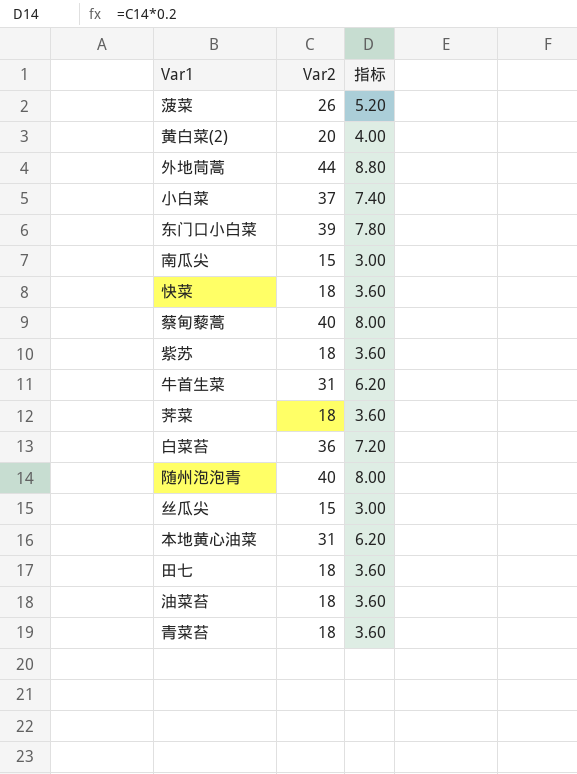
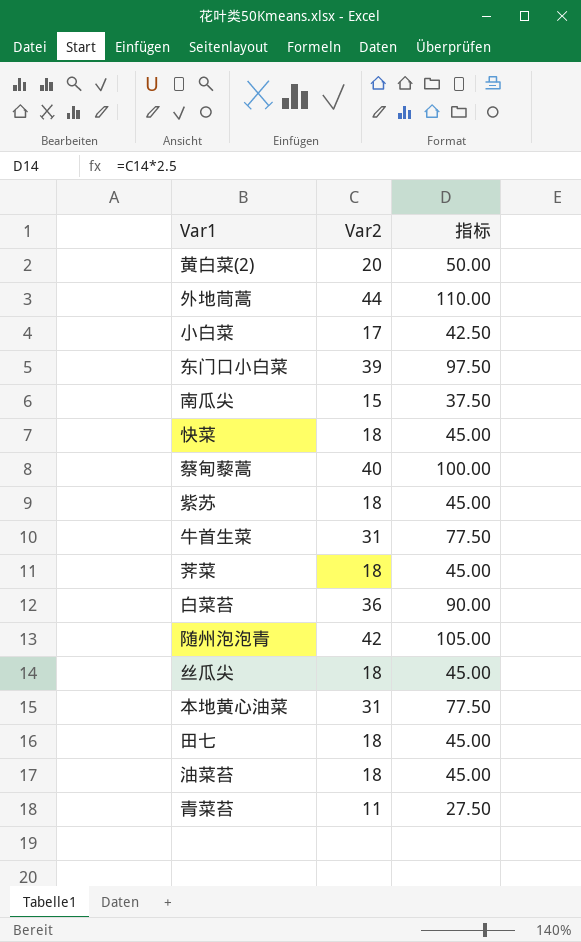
column 指标 | formula: [Var2] * 0.2 -> [Var2] * 2.5
row 菠菜: 26 | 5.20 -> none
小白菜 | Var2: 37 -> 17
随州泡泡青 | Var2: 40 -> 42
丝瓜尖 | Var2: 15 -> 18
青菜苔 | Var2: 18 -> 11

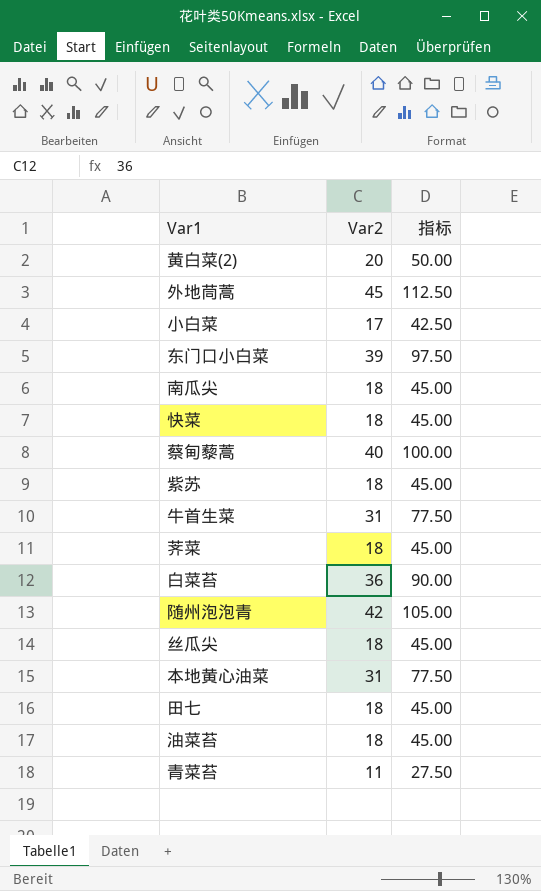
外地茼蒿 | Var2: 44 -> 45
外地茼蒿 | 指标: 110.00 -> 112.50
南瓜尖 | Var2: 15 -> 18
南瓜尖 | 指标: 37.50 -> 45.00

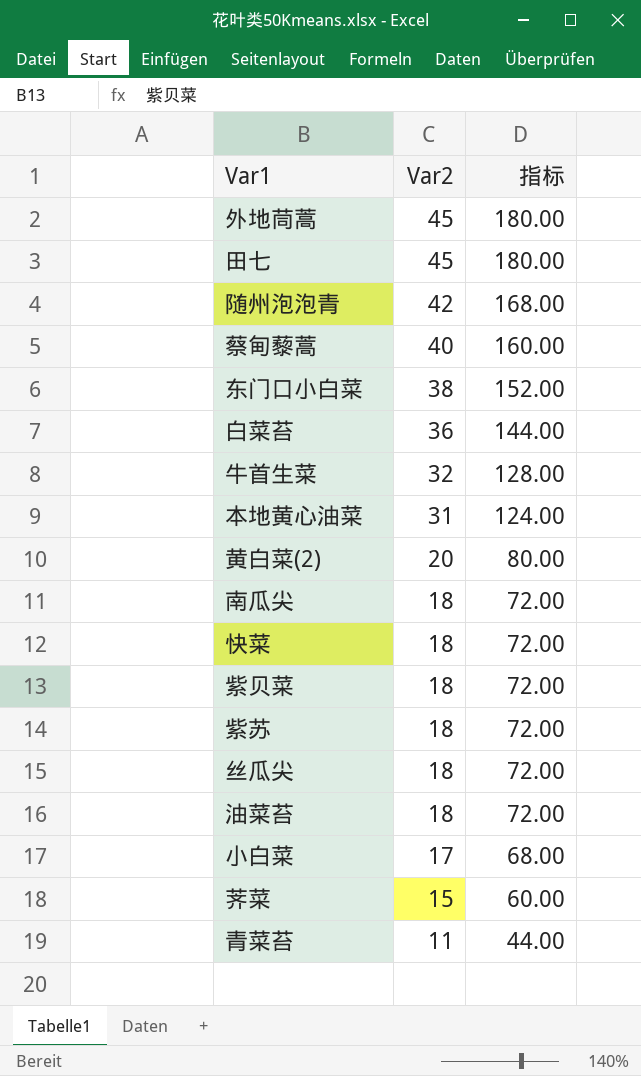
row order: none -> Var2 descending
column 指标 | formula: [Var2] * 2.5 -> [Var2] * 4
田七 | Var2: 18 -> 45
东门口小白菜 | Var2: 39 -> 38
牛首生菜 | Var2: 31 -> 32
row 紫贝菜: none -> 18 | 72.00
荠菜 | Var2: 18 -> 15

